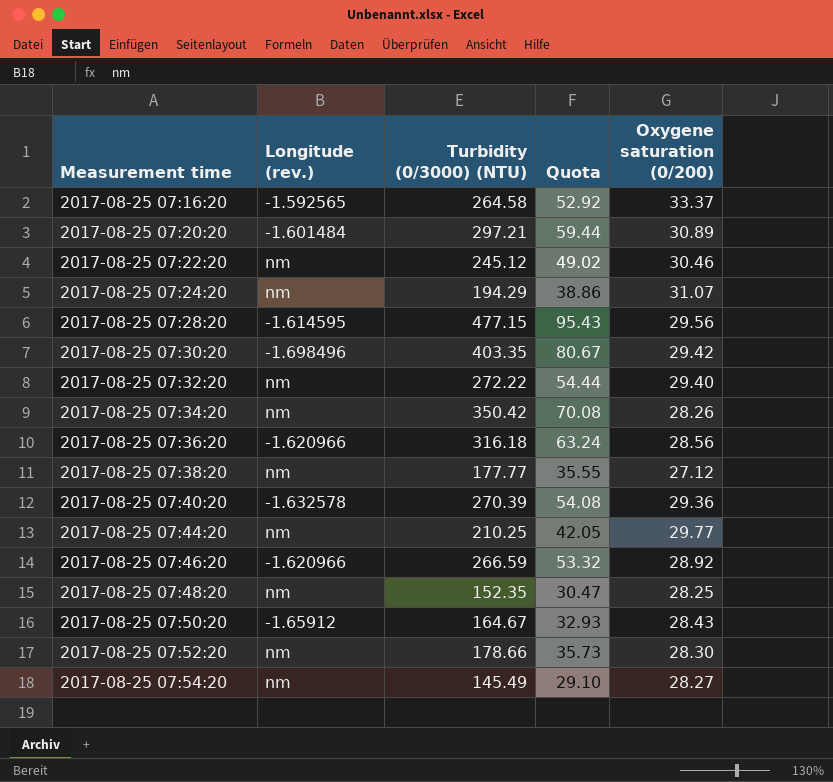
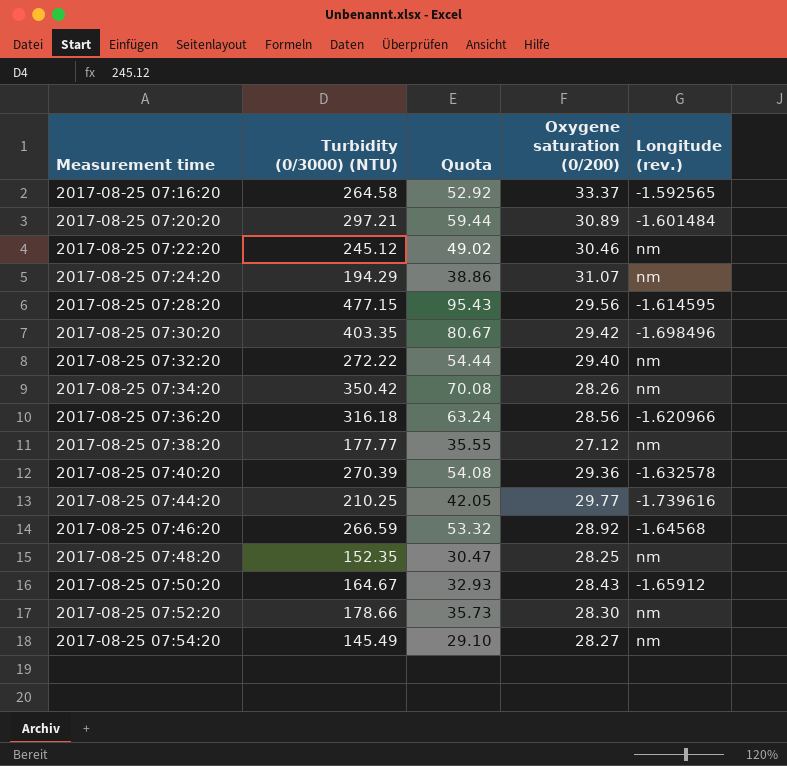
column Longitude (rev.) | position: 2 -> 5
2017-08-25 07:44:20 | Longitude (rev.): nm -> -1.739616
2017-08-25 07:46:20 | Longitude (rev.): -1.620966 -> -1.64568

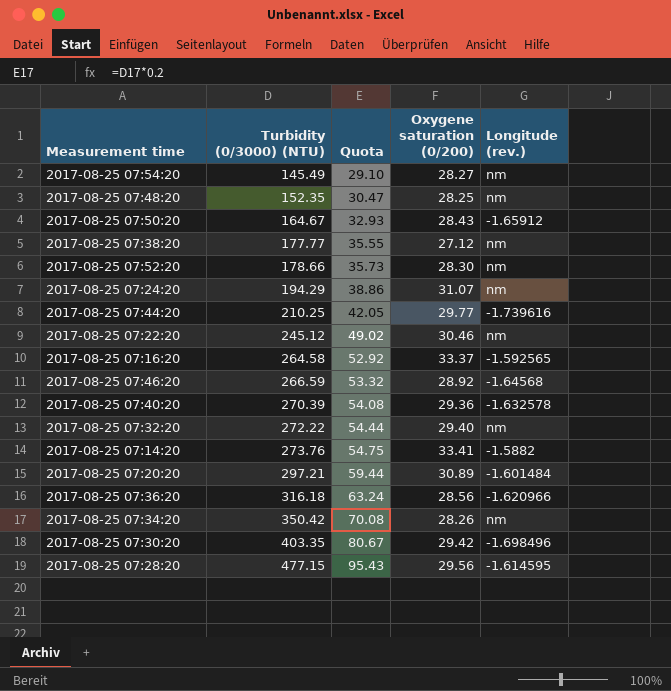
row order: Measurement time ascending -> Turbidity (0/3000) (NTU) ascending
row 2017-08-25 07:14:20: none -> 273.76 | 54.75 | 33.41 | -1.5882

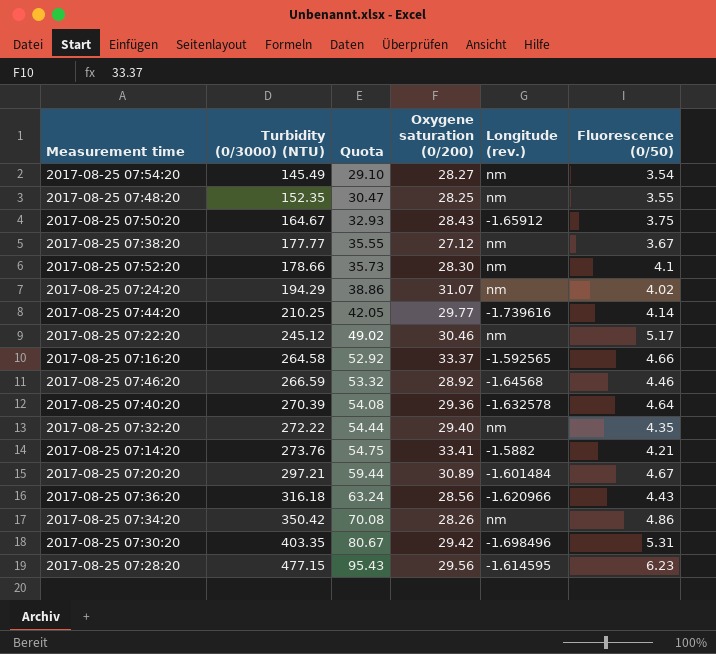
column Fluorescence (0/50) | position: none -> 6

